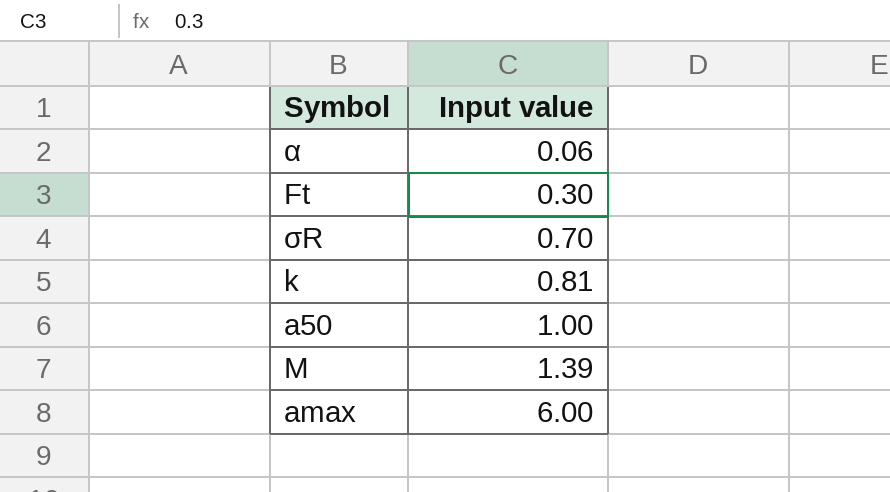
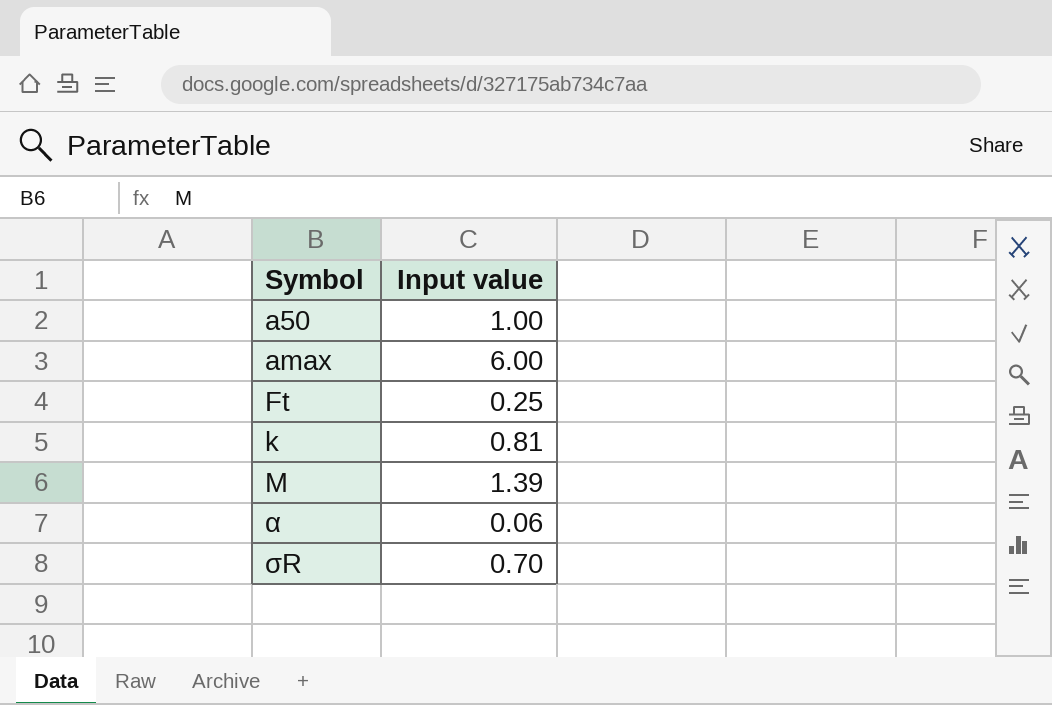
row order: Input value ascending -> Symbol ascending
Ft | Input value: 0.30 -> 0.25

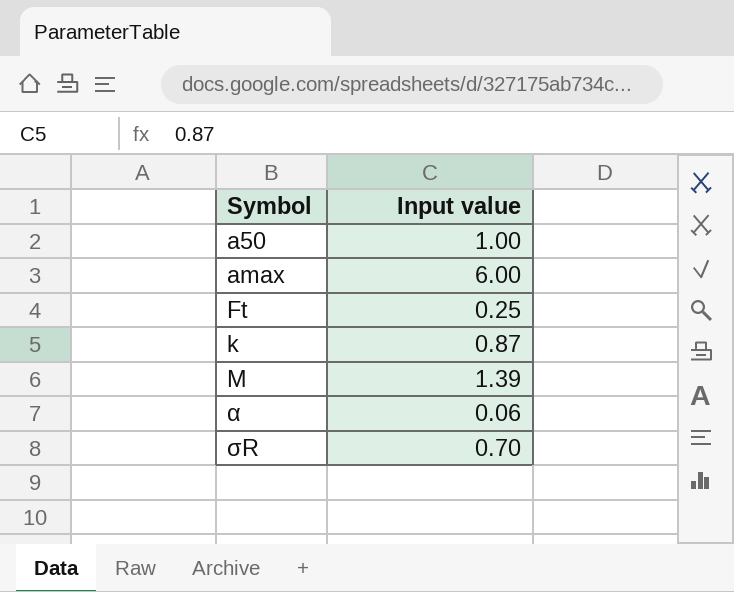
k | Input value: 0.81 -> 0.87

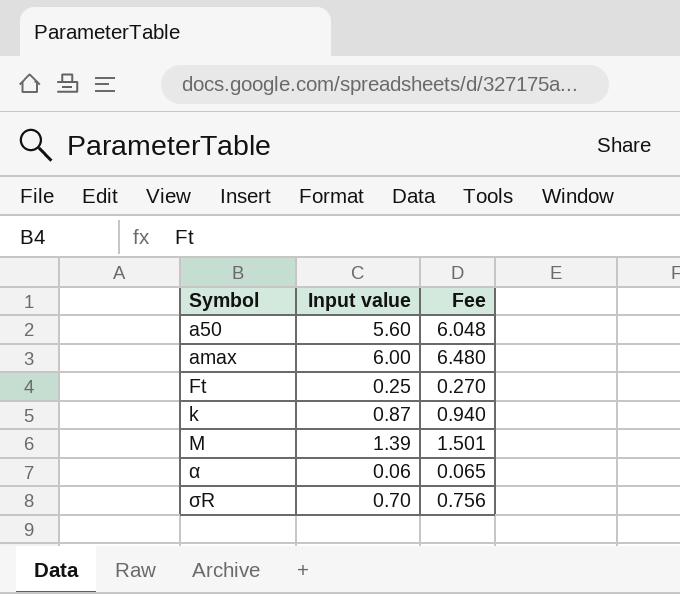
column Fee | formula: none -> [Input value] * 1.08
a50 | Input value: 1.00 -> 5.60

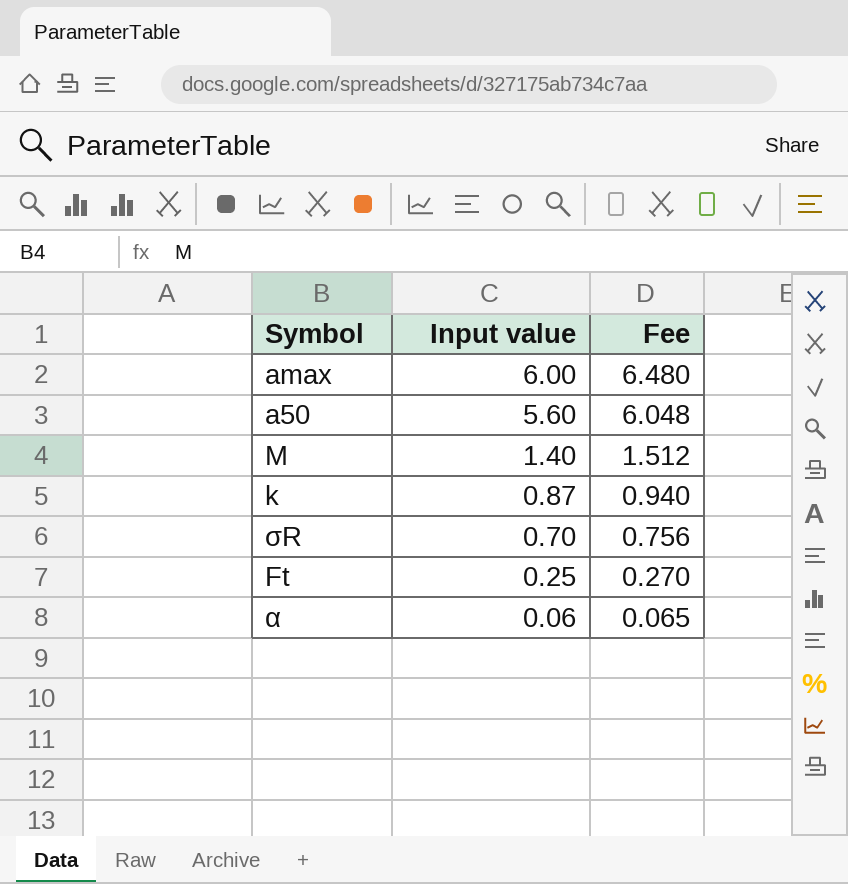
row order: Symbol ascending -> Input value descending
M | Input value: 1.39 -> 1.40
M | Fee: 1.501 -> 1.512

